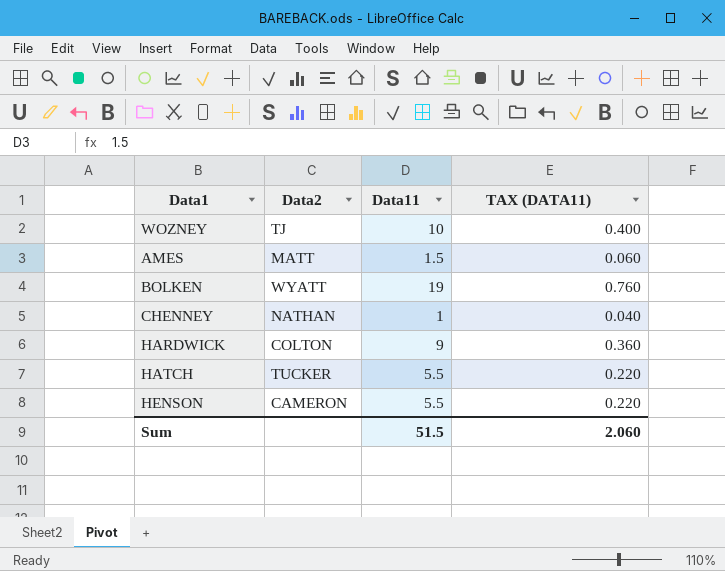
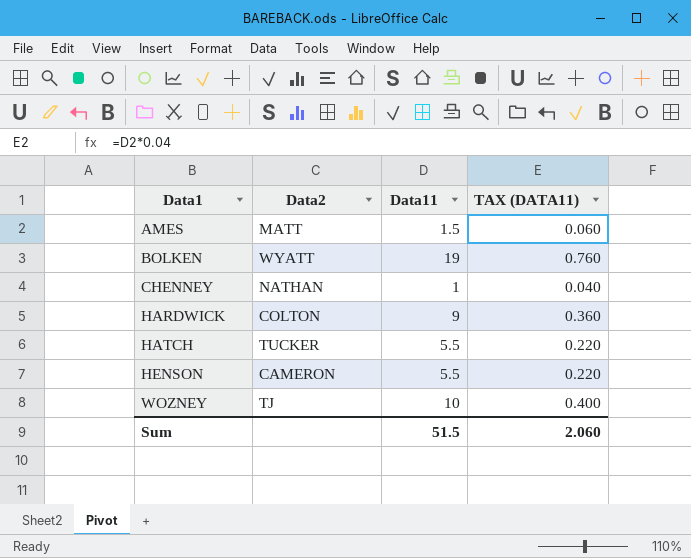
row order: none -> Data1 ascending

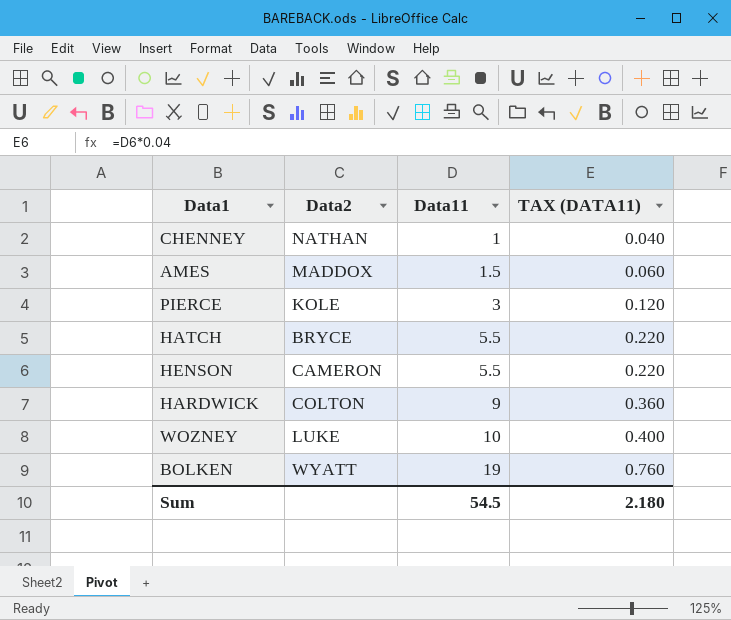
row order: Data1 ascending -> Data11 ascending
AMES | Data2: MATT -> MADDOX
row PIERCE: none -> KOLE | 3 | 0.120
HATCH | Data2: TUCKER -> BRYCE
WOZNEY | Data2: TJ -> LUKE
Sum | Data11: 51.5 -> 54.5
Sum | TAX (DATA11): 2.060 -> 2.180

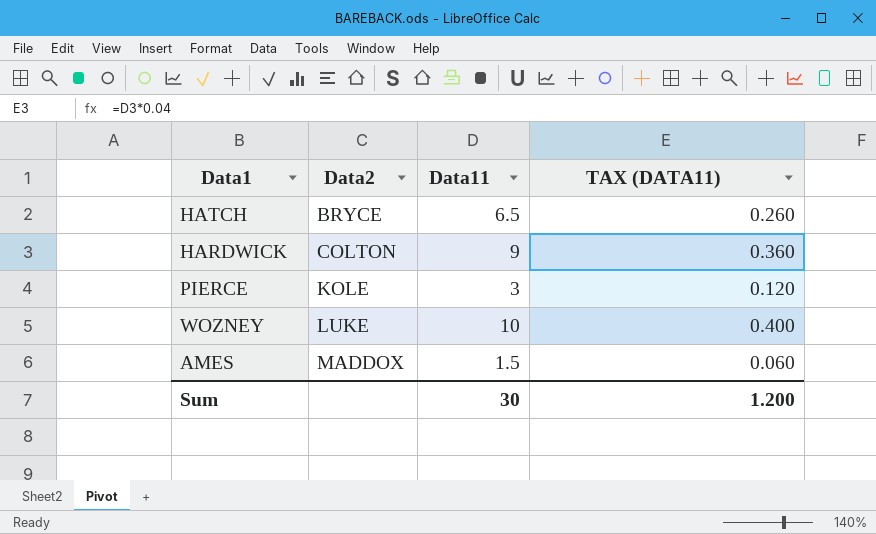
row order: Data11 ascending -> Data2 ascending
row CHENNEY: NATHAN | 1 | 0.040 -> none
row HENSON: CAMERON | 5.5 | 0.220 -> none
row BOLKEN: WYATT | 19 | 0.760 -> none
HATCH | Data11: 5.5 -> 6.5
HATCH | TAX (DATA11): 0.220 -> 0.260
Sum | Data11: 54.5 -> 30
Sum | TAX (DATA11): 2.180 -> 1.200

